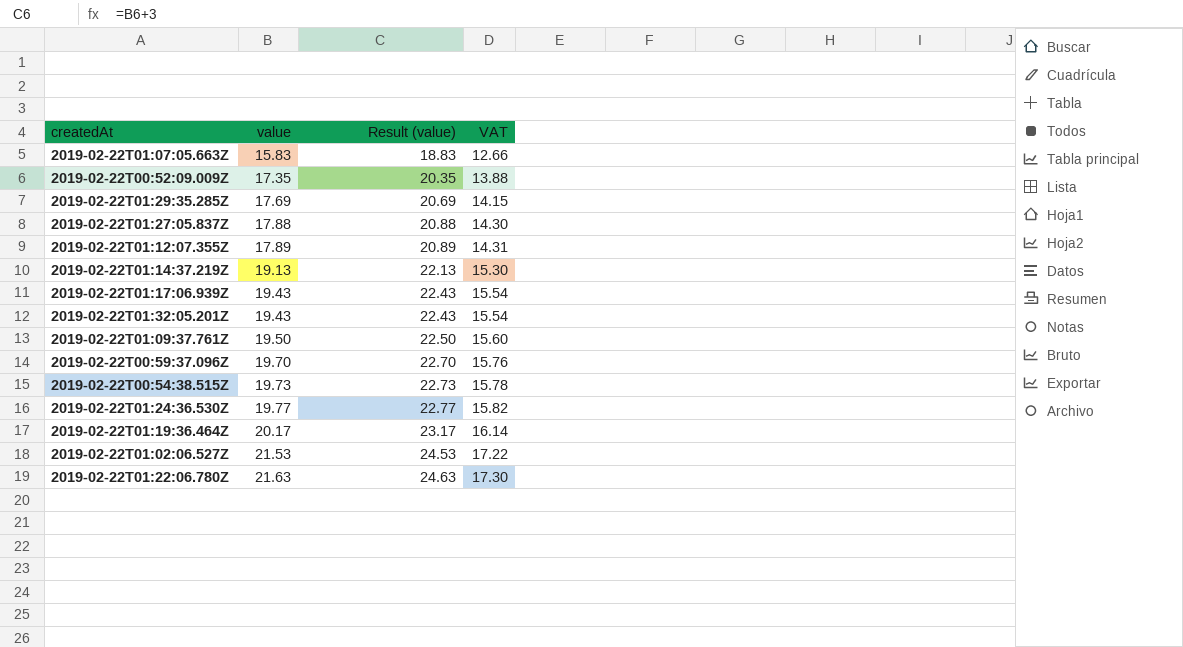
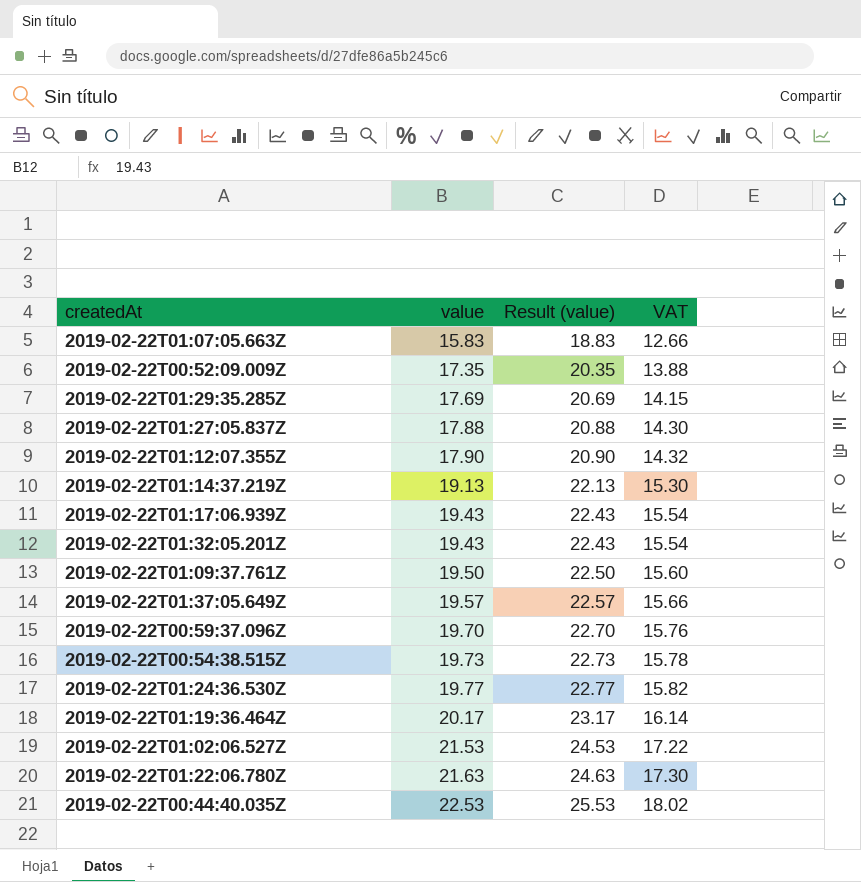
2019-02-22T01:12:07.355Z | value: 17.89 -> 17.90
2019-02-22T01:12:07.355Z | Result (value): 20.89 -> 20.90
2019-02-22T01:12:07.355Z | VAT: 14.31 -> 14.32
row 2019-02-22T01:37:05.649Z: none -> 19.57 | 22.57 | 15.66
row 2019-02-22T00:44:40.035Z: none -> 22.53 | 25.53 | 18.02

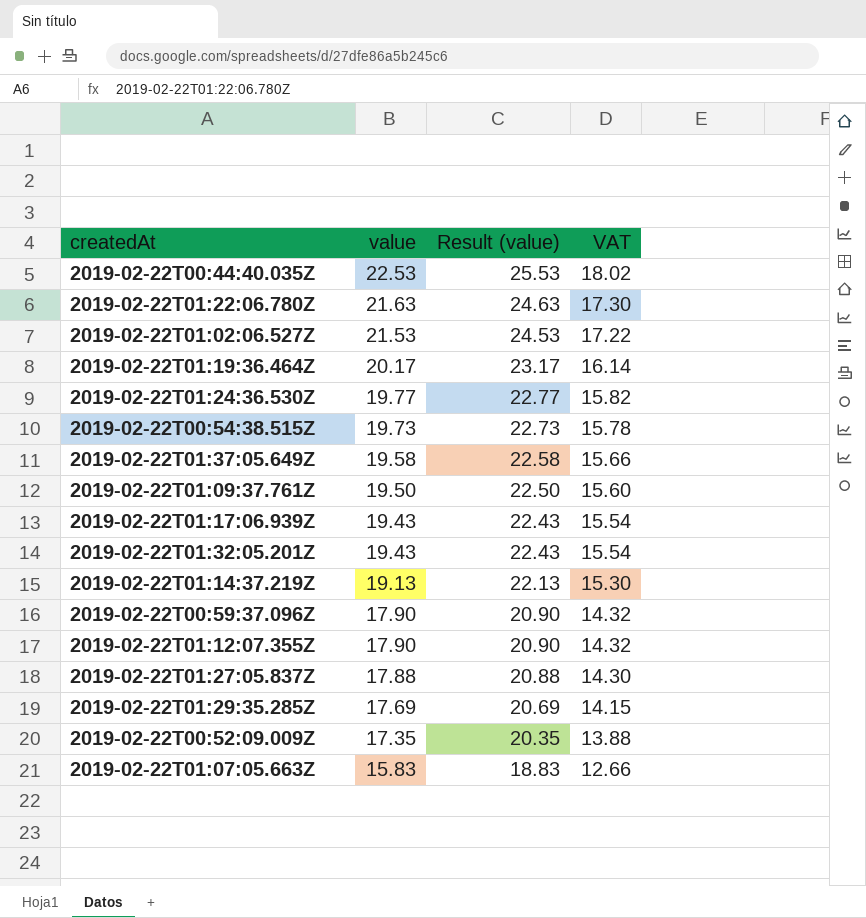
row order: value ascending -> value descending
2019-02-22T01:37:05.649Z | value: 19.57 -> 19.58
2019-02-22T01:37:05.649Z | Result (value): 22.57 -> 22.58
2019-02-22T00:59:37.096Z | value: 19.70 -> 17.90
2019-02-22T00:59:37.096Z | Result (value): 22.70 -> 20.90
2019-02-22T00:59:37.096Z | VAT: 15.76 -> 14.32

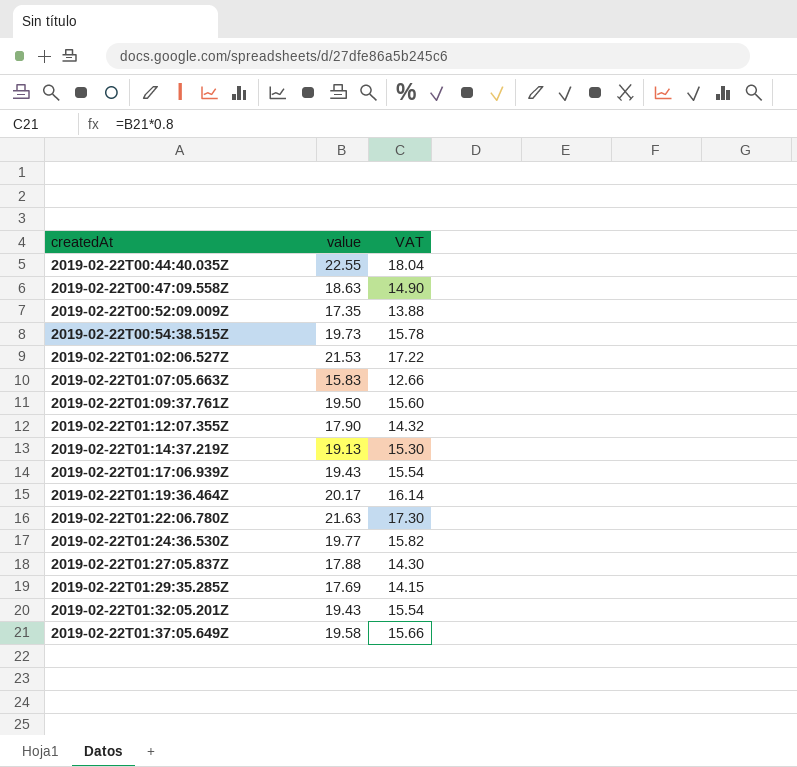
row order: value descending -> createdAt ascending
column Result (value) | formula: [value] + 3 -> none
row 2019-02-22T00:59:37.096Z: 17.90 | 20.90 | 14.32 -> none
2019-02-22T00:44:40.035Z | value: 22.53 -> 22.55
2019-02-22T00:44:40.035Z | VAT: 18.02 -> 18.04
row 2019-02-22T00:47:09.558Z: none -> 18.63 | 14.90

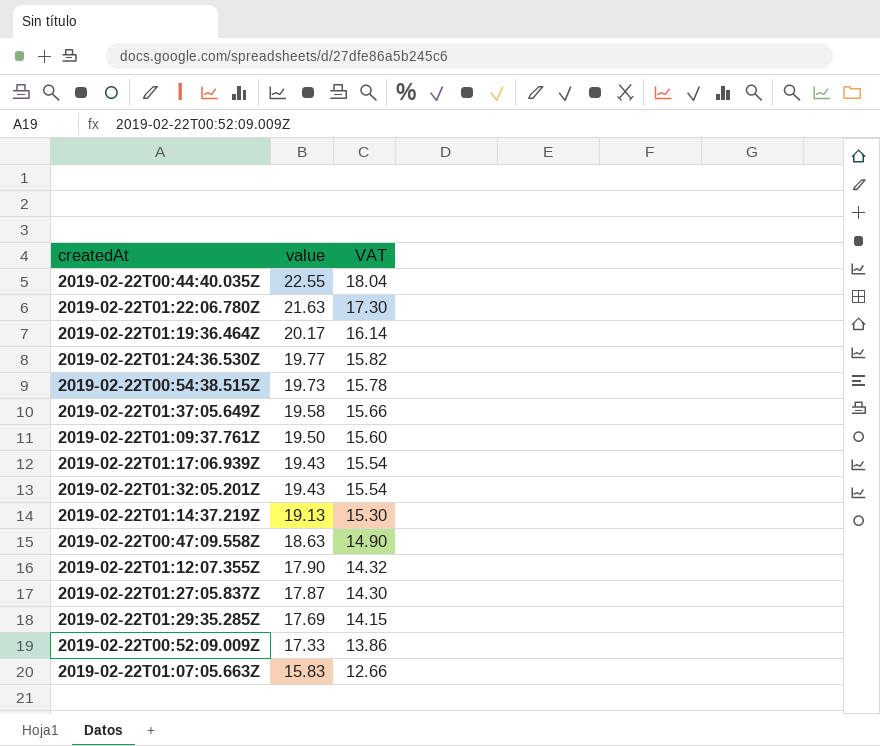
row order: createdAt ascending -> value descending
row 2019-02-22T01:02:06.527Z: 21.53 | 17.22 -> none
2019-02-22T01:27:05.837Z | value: 17.88 -> 17.87
2019-02-22T00:52:09.009Z | value: 17.35 -> 17.33
2019-02-22T00:52:09.009Z | VAT: 13.88 -> 13.86

